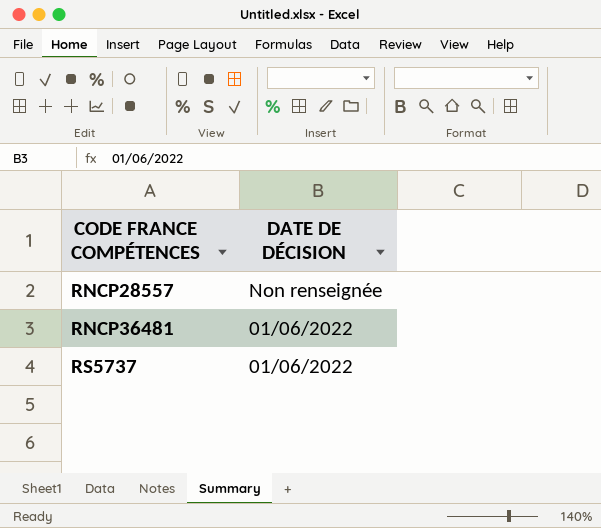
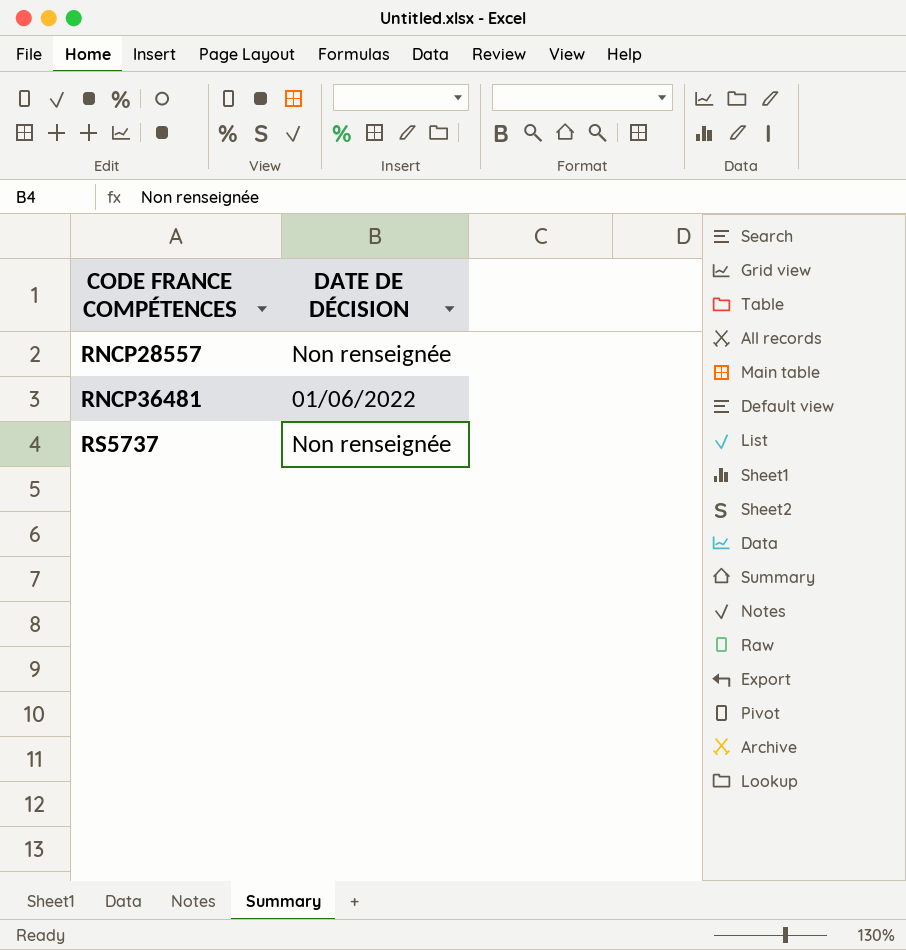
RS5737 | DATE DE DÉCISION: 01/06/2022 -> Non renseignée

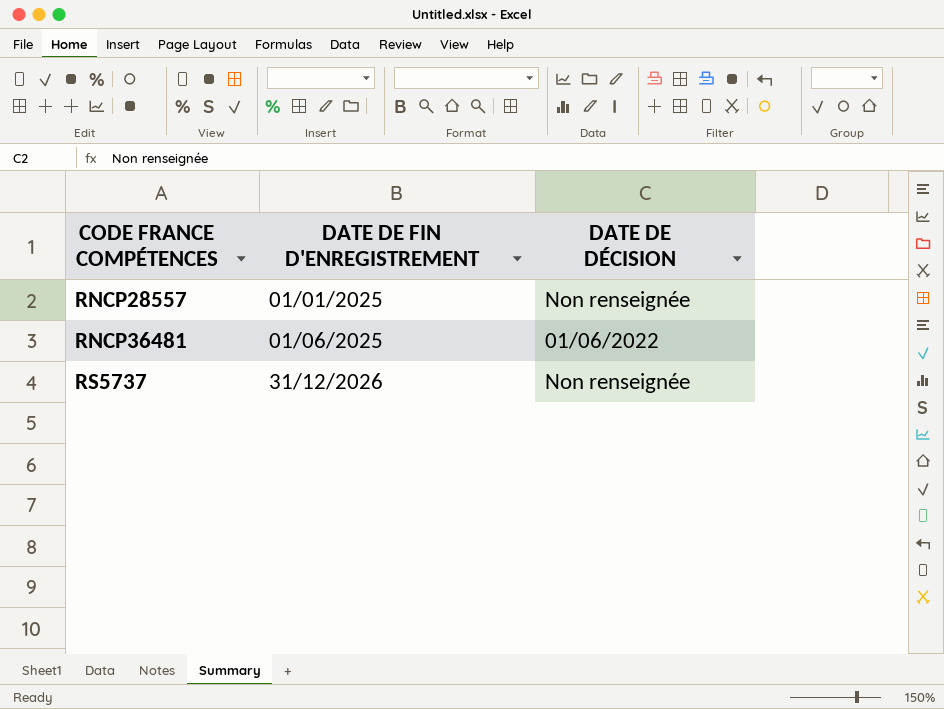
column DATE DE FIN D'ENREGISTREMENT | position: none -> 2

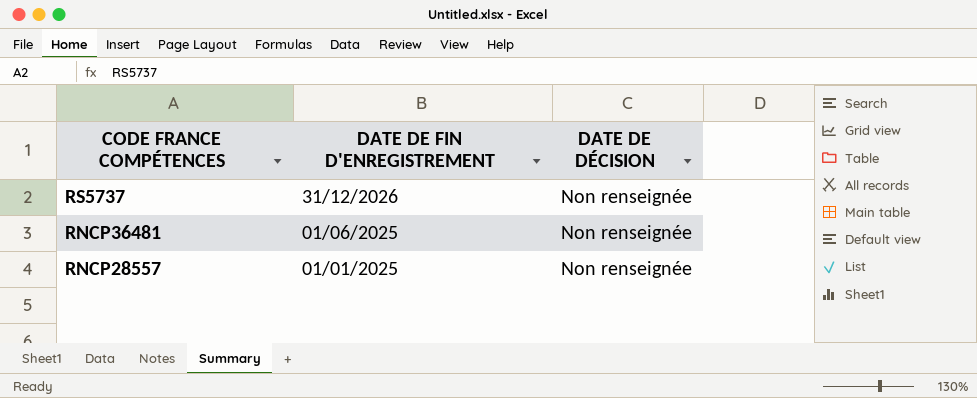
row order: CODE FRANCE COMPÉTENCES ascending -> CODE FRANCE COMPÉTENCES descending
RNCP36481 | DATE DE DÉCISION: 01/06/2022 -> Non renseignée

